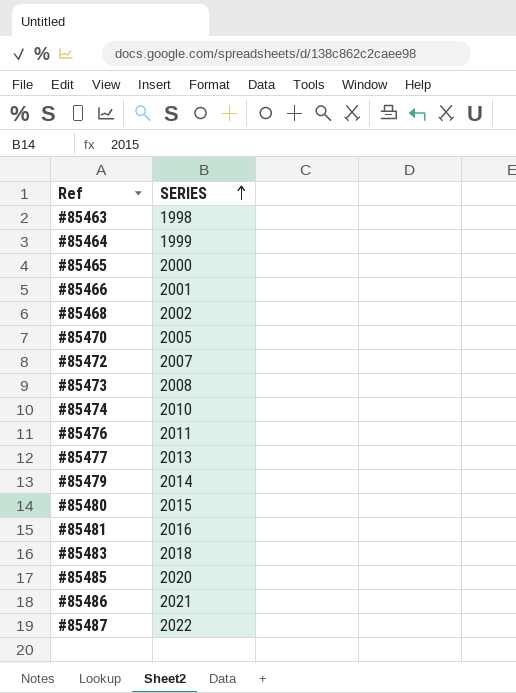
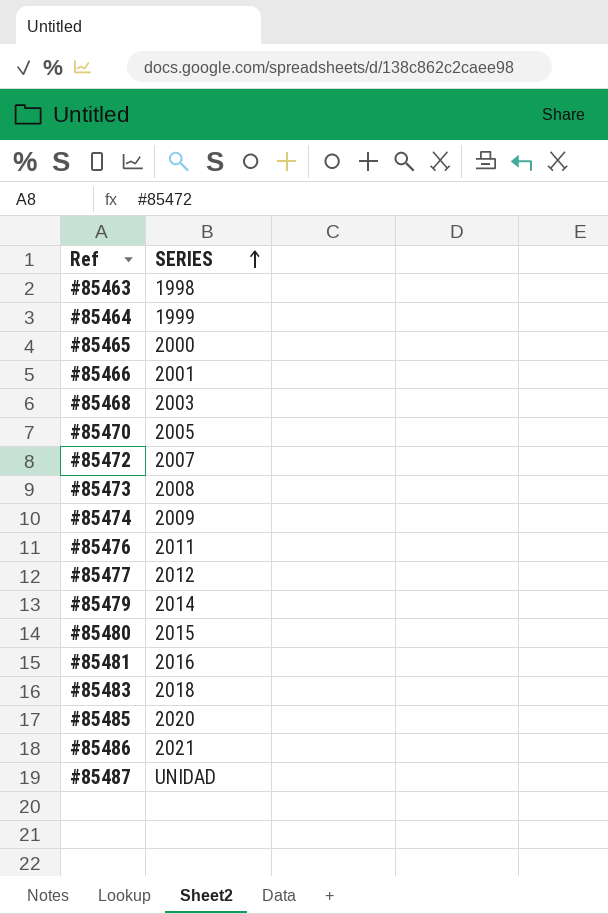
#85468 | SERIES: 2002 -> 2003
#85474 | SERIES: 2010 -> 2009
#85477 | SERIES: 2013 -> 2012
#85487 | SERIES: 2022 -> UNIDAD

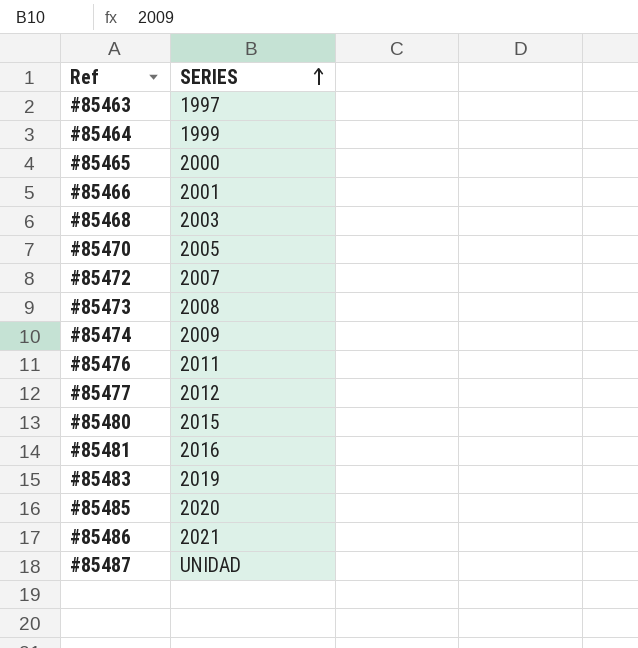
row #85479: 2014 -> none
#85463 | SERIES: 1998 -> 1997
#85483 | SERIES: 2018 -> 2019

